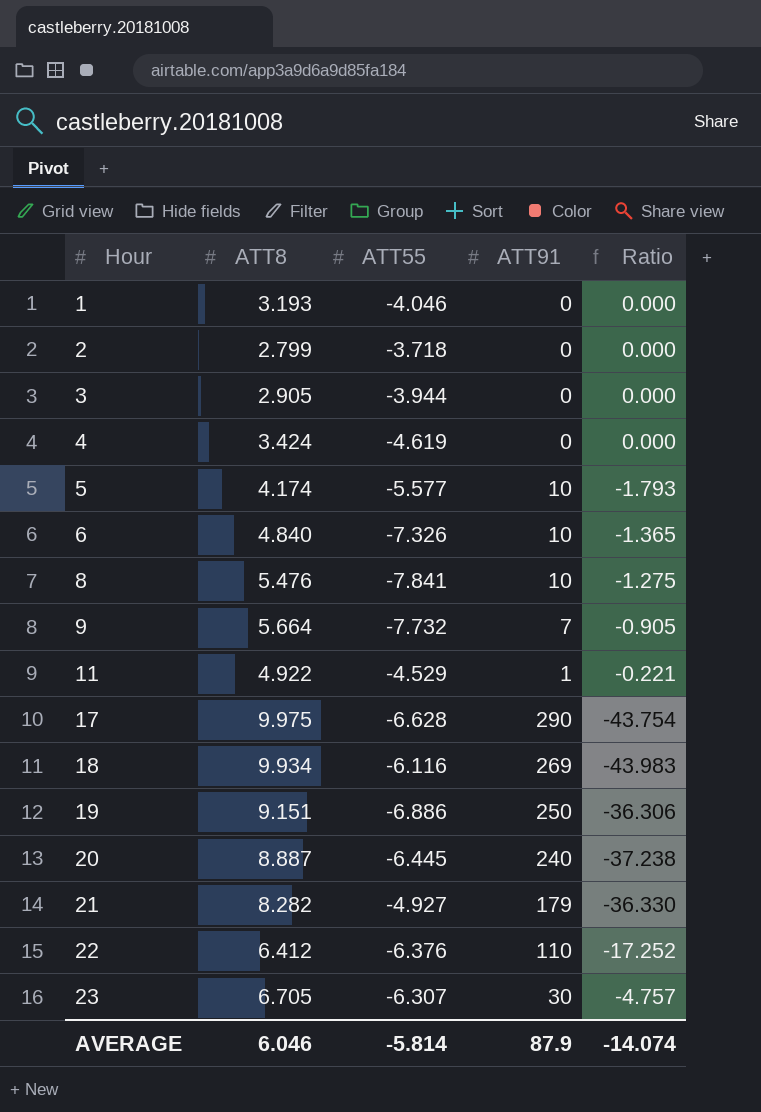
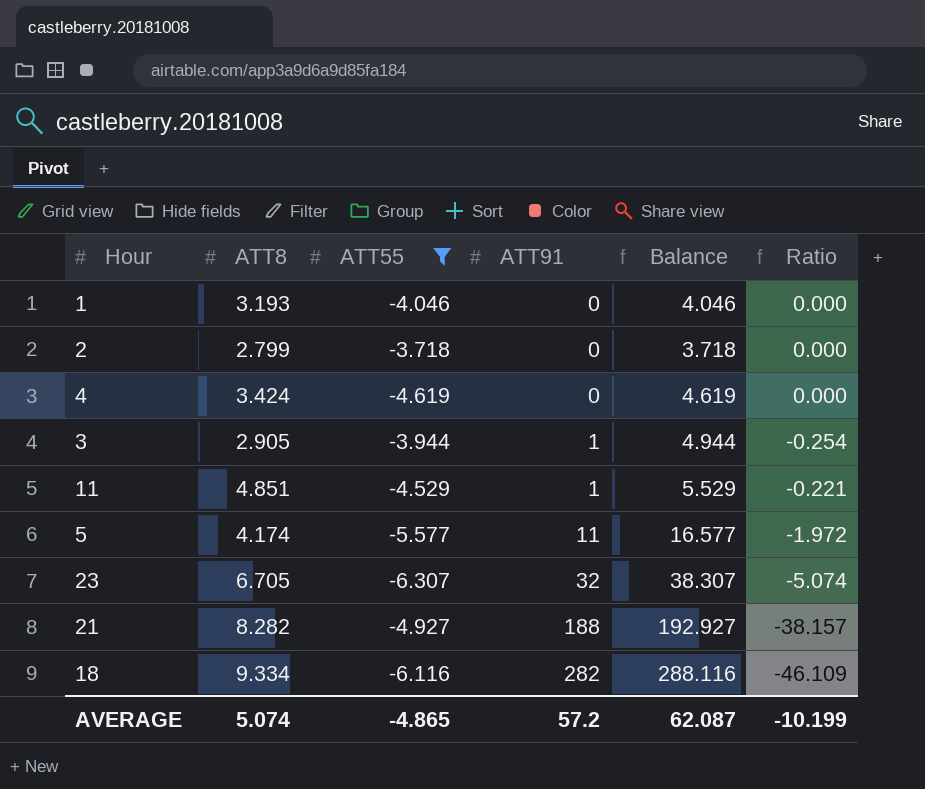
filter: none -> ATT55 >= -6.307
row order: Hour ascending -> ATT91 ascending
column Balance | formula: none -> [ATT91] - [ATT55]
3 | ATT91: 0 -> 1
3 | Ratio: 0.000 -> -0.254
11 | ATT8: 4.922 -> 4.851
5 | ATT91: 10 -> 11
5 | Ratio: -1.793 -> -1.972
23 | ATT91: 30 -> 32
23 | Ratio: -4.757 -> -5.074
21 | ATT91: 179 -> 188
21 | Ratio: -36.330 -> -38.157
18 | ATT8: 9.934 -> 9.334
18 | ATT91: 269 -> 282
18 | Ratio: -43.983 -> -46.109
AVERAGE | ATT8: 6.046 -> 5.074
AVERAGE | ATT55: -5.814 -> -4.865
AVERAGE | ATT91: 87.9 -> 57.2
AVERAGE | Ratio: -14.074 -> -10.199

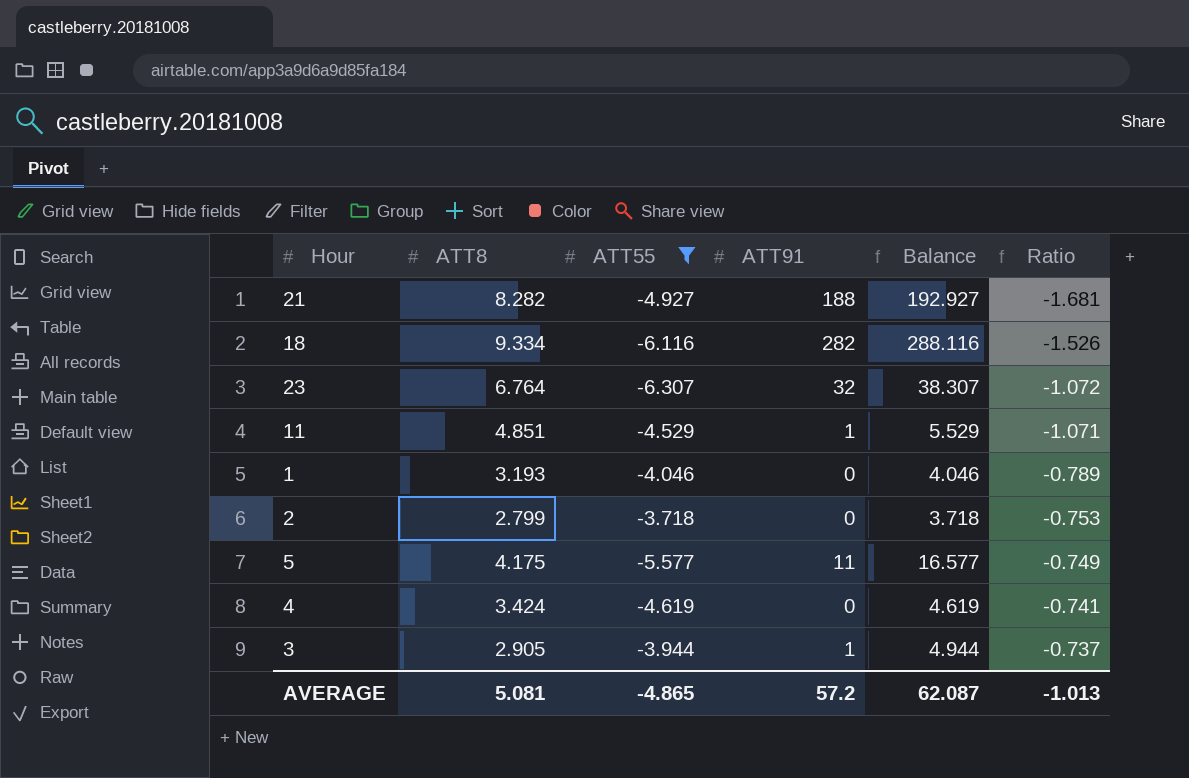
row order: ATT91 ascending -> Ratio ascending
column Ratio | formula: [ATT91] / [ATT55] -> [ATT8] / [ATT55]
23 | ATT8: 6.705 -> 6.764
5 | ATT8: 4.174 -> 4.175
AVERAGE | ATT8: 5.074 -> 5.081
AVERAGE | Ratio: -10.199 -> -1.013

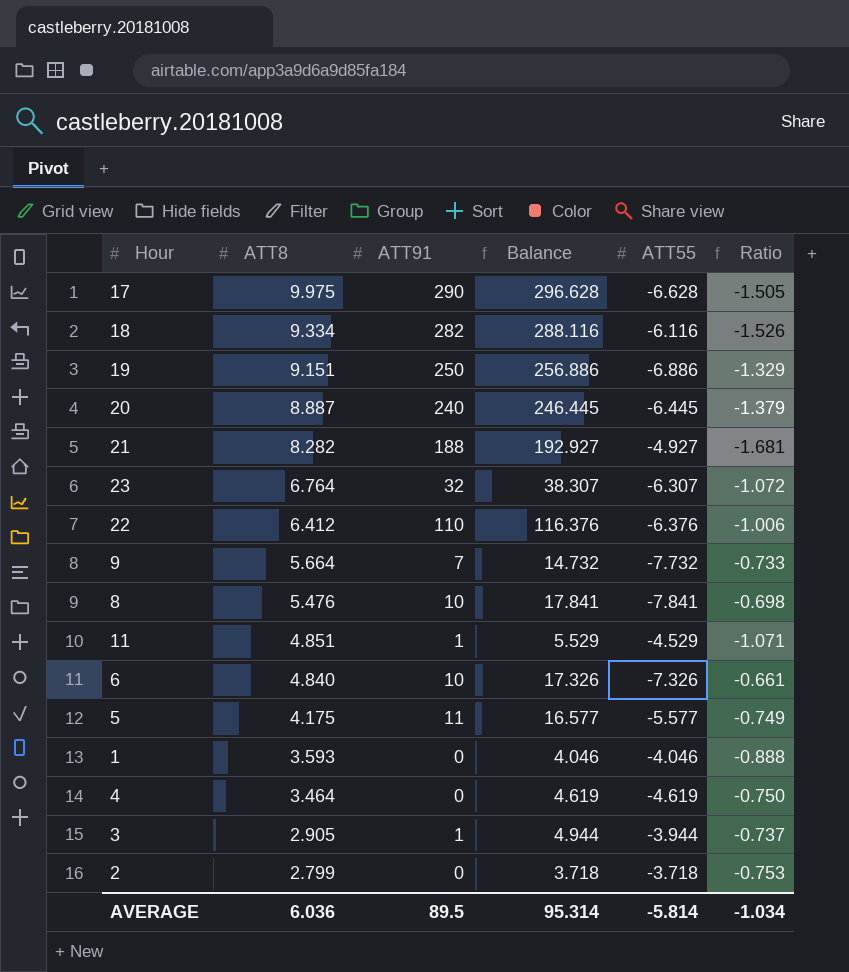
filter: ATT55 >= -6.307 -> none
row order: Ratio ascending -> ATT8 descending
column ATT55 | position: 3 -> 5
1 | ATT8: 3.193 -> 3.593
1 | Ratio: -0.789 -> -0.888
4 | ATT8: 3.424 -> 3.464
4 | Ratio: -0.741 -> -0.750
AVERAGE | ATT8: 5.081 -> 6.036
AVERAGE | ATT91: 57.2 -> 89.5
AVERAGE | Balance: 62.087 -> 95.314
AVERAGE | ATT55: -4.865 -> -5.814
AVERAGE | Ratio: -1.013 -> -1.034

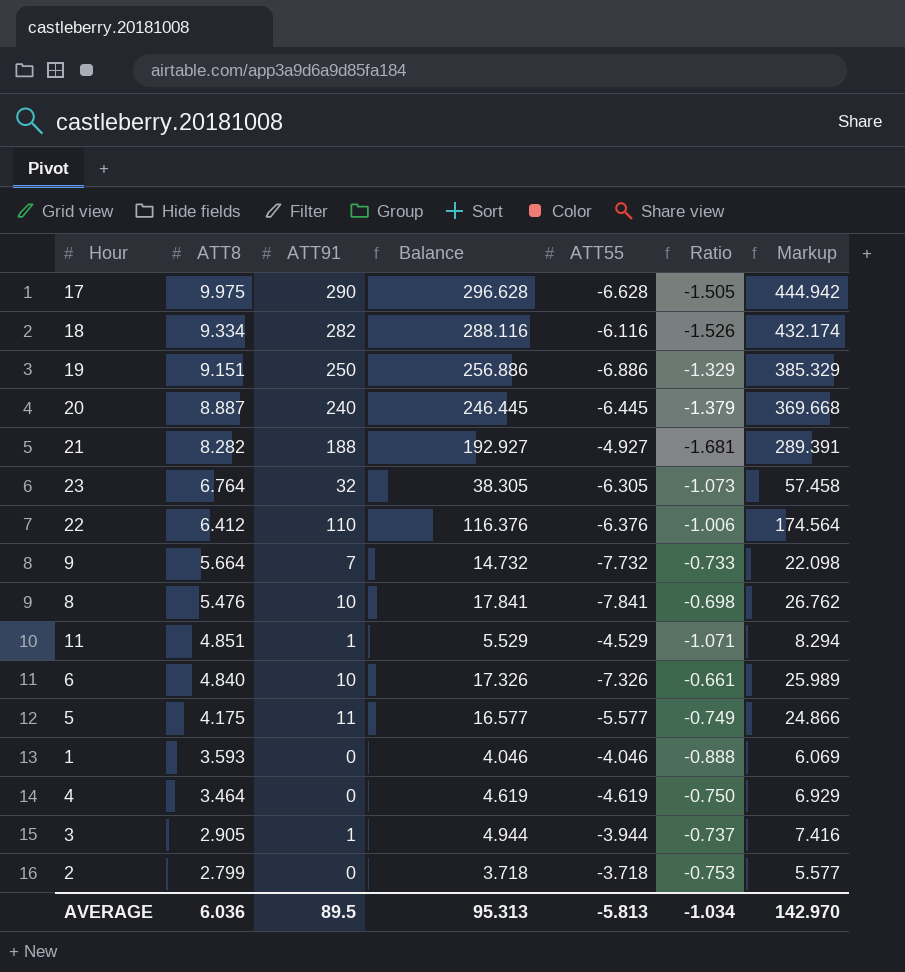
column Markup | formula: none -> [Balance] * 1.5
23 | Balance: 38.307 -> 38.305
23 | ATT55: -6.307 -> -6.305
23 | Ratio: -1.072 -> -1.073
AVERAGE | Balance: 95.314 -> 95.313
AVERAGE | ATT55: -5.814 -> -5.813

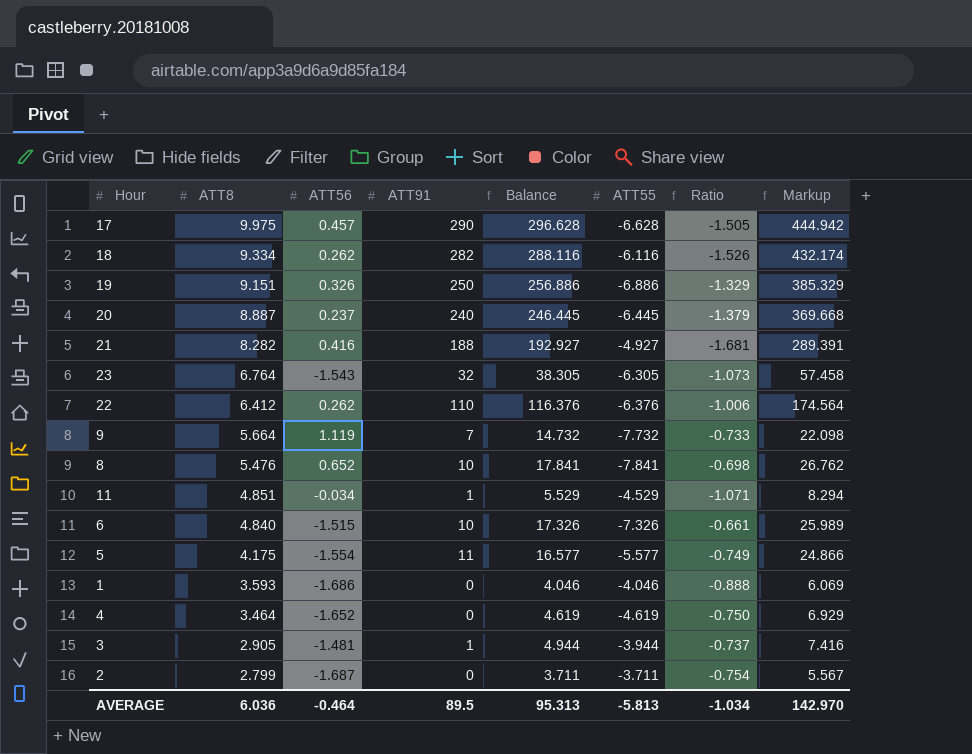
column ATT56 | position: none -> 3
2 | Balance: 3.718 -> 3.711
2 | ATT55: -3.718 -> -3.711
2 | Ratio: -0.753 -> -0.754
2 | Markup: 5.577 -> 5.567

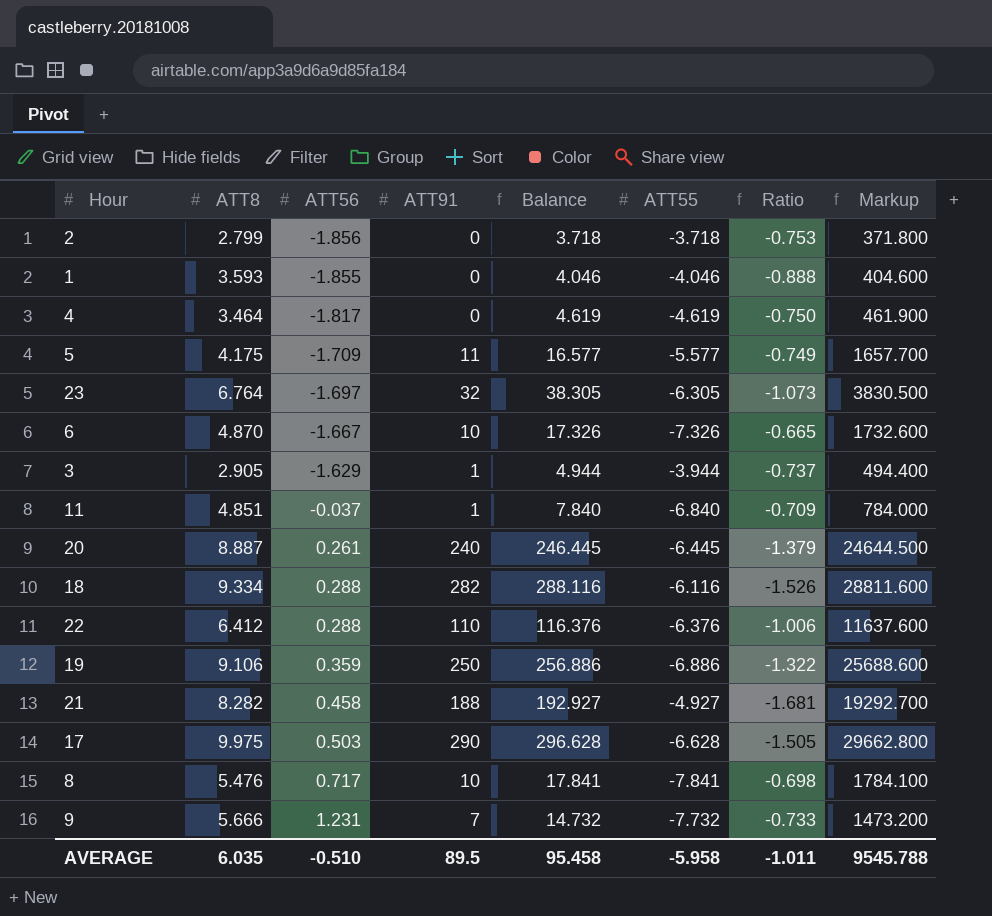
row order: ATT8 descending -> ATT56 ascending
column Markup | formula: [Balance] * 1.5 -> [Balance] * 100
2 | ATT56: -1.687 -> -1.856
2 | Balance: 3.711 -> 3.718
2 | ATT55: -3.711 -> -3.718
2 | Ratio: -0.754 -> -0.753
1 | ATT56: -1.686 -> -1.855
4 | ATT56: -1.652 -> -1.817
5 | ATT56: -1.554 -> -1.709
23 | ATT56: -1.543 -> -1.697
6 | ATT8: 4.840 -> 4.870
6 | ATT56: -1.515 -> -1.667
6 | Ratio: -0.661 -> -0.665
3 | ATT56: -1.481 -> -1.629
11 | ATT56: -0.034 -> -0.037
11 | Balance: 5.529 -> 7.840
11 | ATT55: -4.529 -> -6.840
11 | Ratio: -1.071 -> -0.709
20 | ATT56: 0.237 -> 0.261
18 | ATT56: 0.262 -> 0.288
22 | ATT56: 0.262 -> 0.288
19 | ATT8: 9.151 -> 9.106
19 | ATT56: 0.326 -> 0.359
19 | Ratio: -1.329 -> -1.322
21 | ATT56: 0.416 -> 0.458
17 | ATT56: 0.457 -> 0.503
8 | ATT56: 0.652 -> 0.717
9 | ATT8: 5.664 -> 5.666
9 | ATT56: 1.119 -> 1.231
AVERAGE | ATT8: 6.036 -> 6.035
AVERAGE | ATT56: -0.464 -> -0.510
AVERAGE | Balance: 95.313 -> 95.458
AVERAGE | ATT55: -5.813 -> -5.958
AVERAGE | Ratio: -1.034 -> -1.011
AVERAGE | Markup: 142.970 -> 9545.788

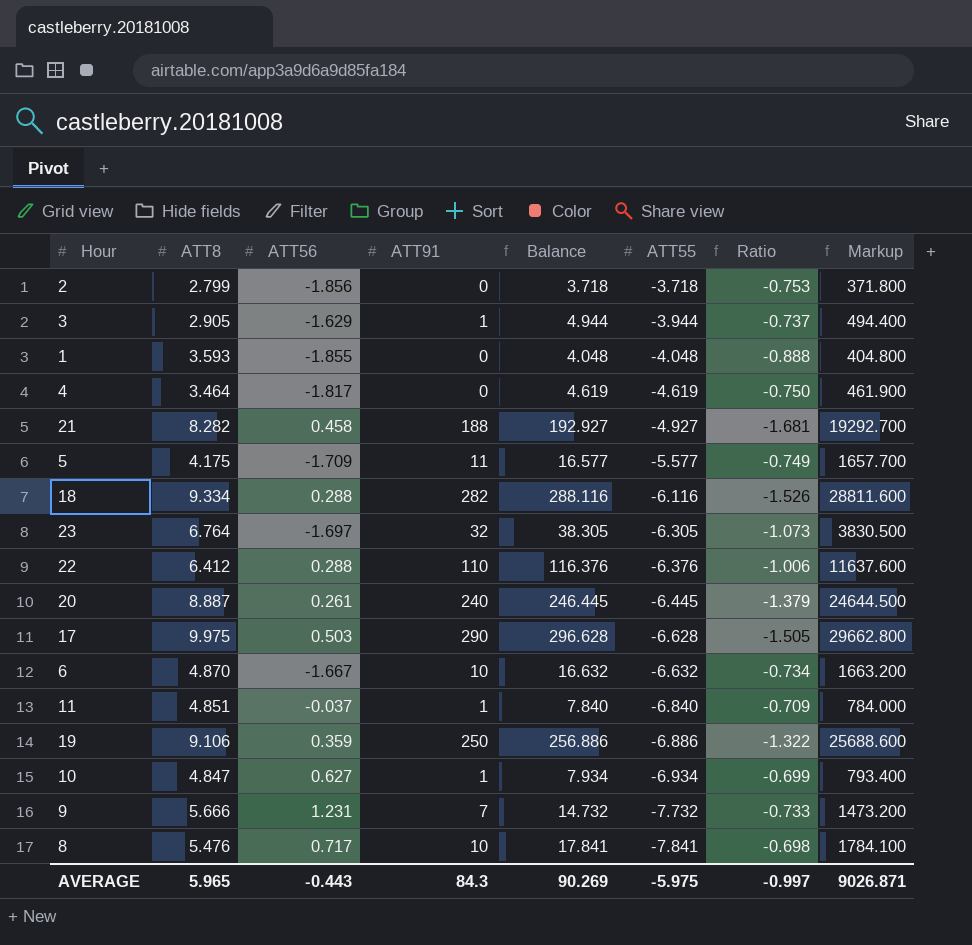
row order: ATT56 ascending -> ATT55 descending
1 | Balance: 4.046 -> 4.048
1 | ATT55: -4.046 -> -4.048
1 | Markup: 404.600 -> 404.800
6 | Balance: 17.326 -> 16.632
6 | ATT55: -7.326 -> -6.632
6 | Ratio: -0.665 -> -0.734
6 | Markup: 1732.600 -> 1663.200
row 10: none -> 4.847 | 0.627 | 1 | 7.934 | -6.934 | -0.699 | 793.400
AVERAGE | ATT8: 6.035 -> 5.965
AVERAGE | ATT56: -0.510 -> -0.443
AVERAGE | ATT91: 89.5 -> 84.3
AVERAGE | Balance: 95.458 -> 90.269
AVERAGE | ATT55: -5.958 -> -5.975
AVERAGE | Ratio: -1.011 -> -0.997
AVERAGE | Markup: 9545.788 -> 9026.871

